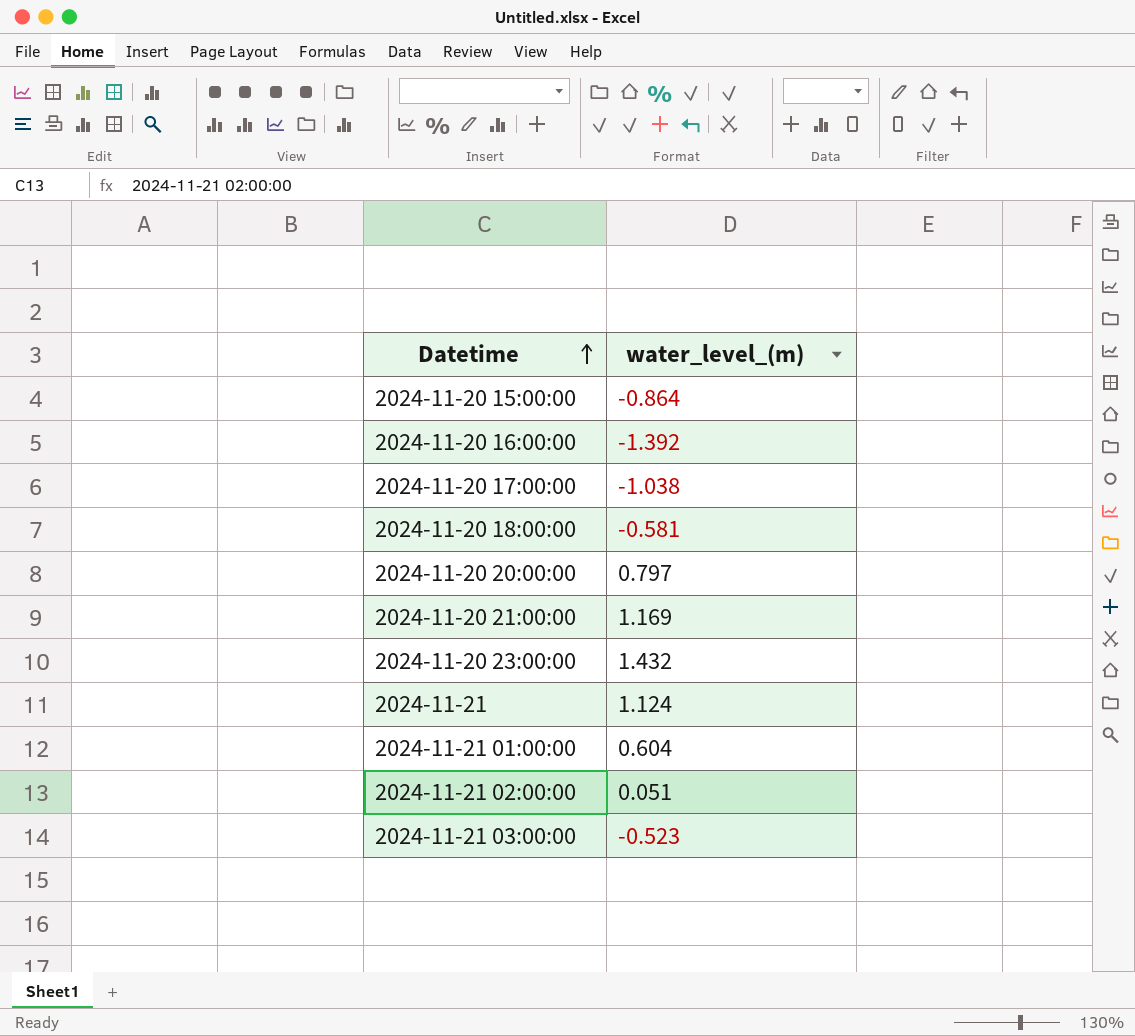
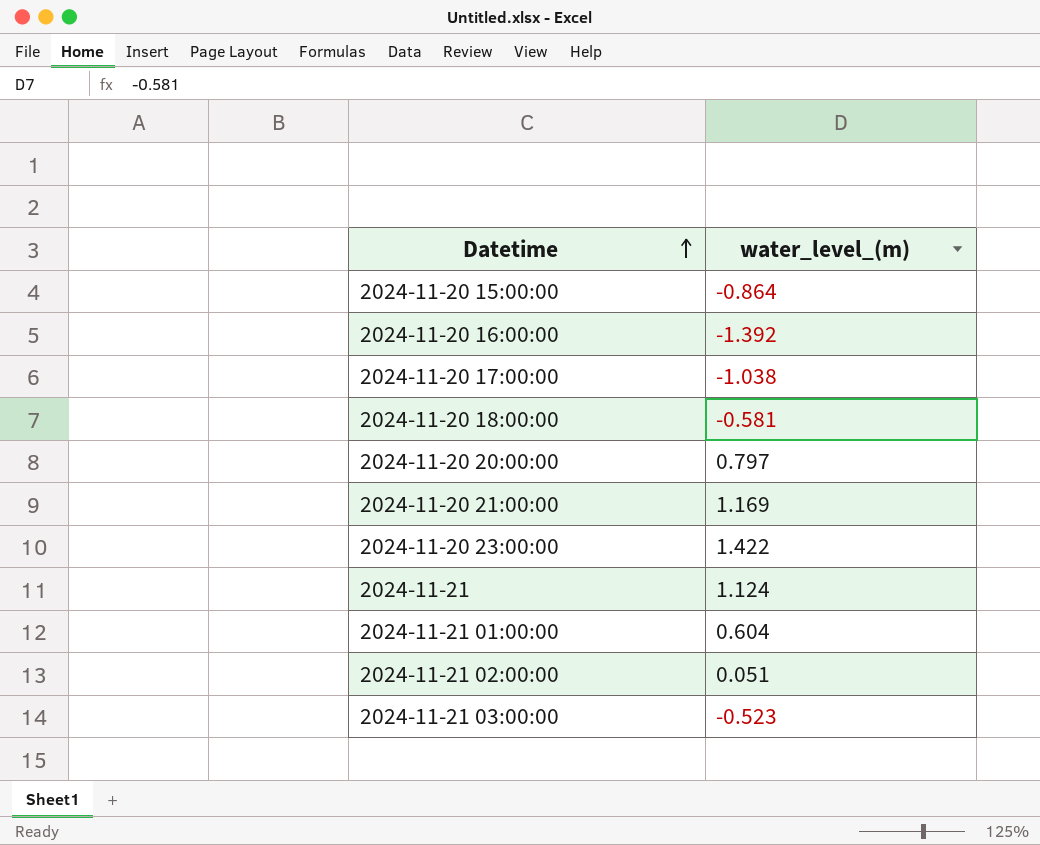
2024-11-20 23:00:00 | water_level_(m): 1.432 -> 1.422

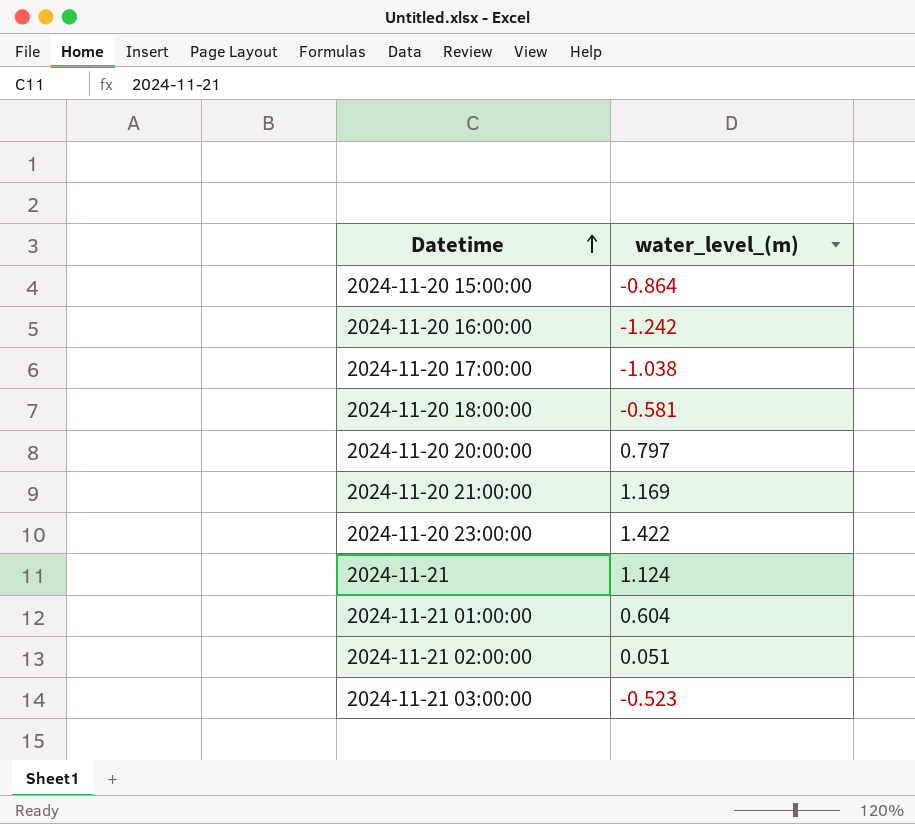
2024-11-20 16:00:00 | water_level_(m): -1.392 -> -1.242

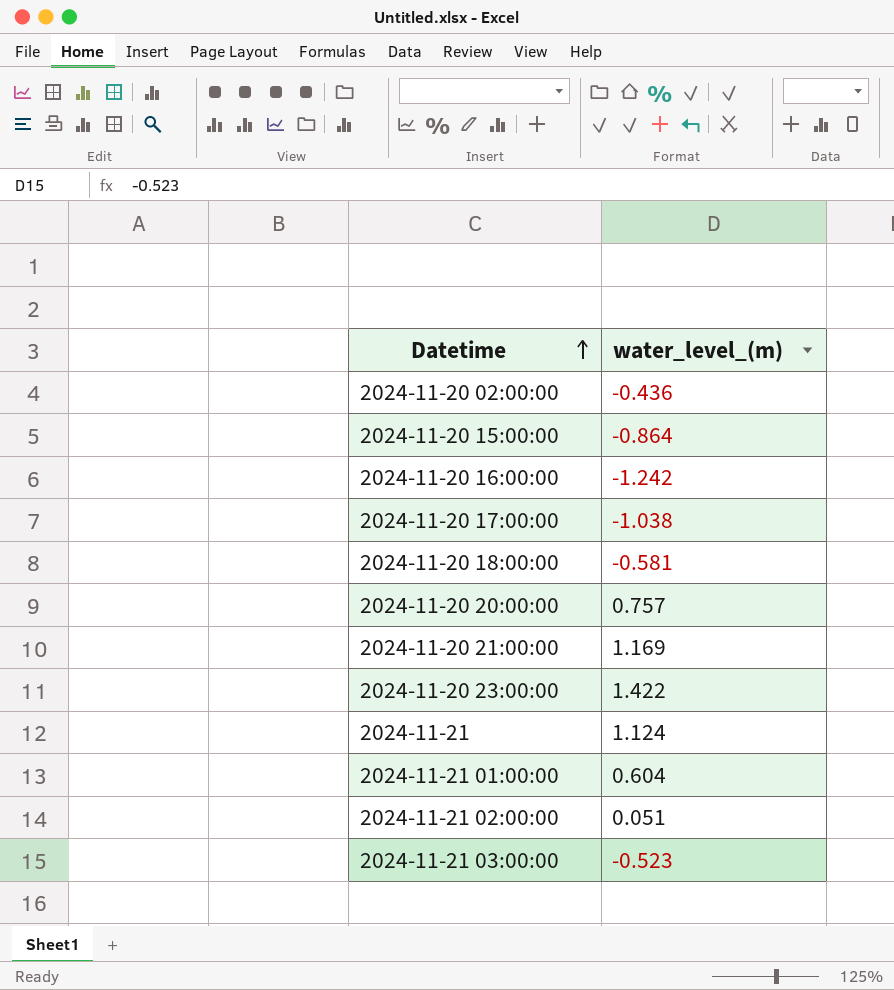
row 2024-11-20 02:00:00: none -> -0.436
2024-11-20 20:00:00 | water_level_(m): 0.797 -> 0.757

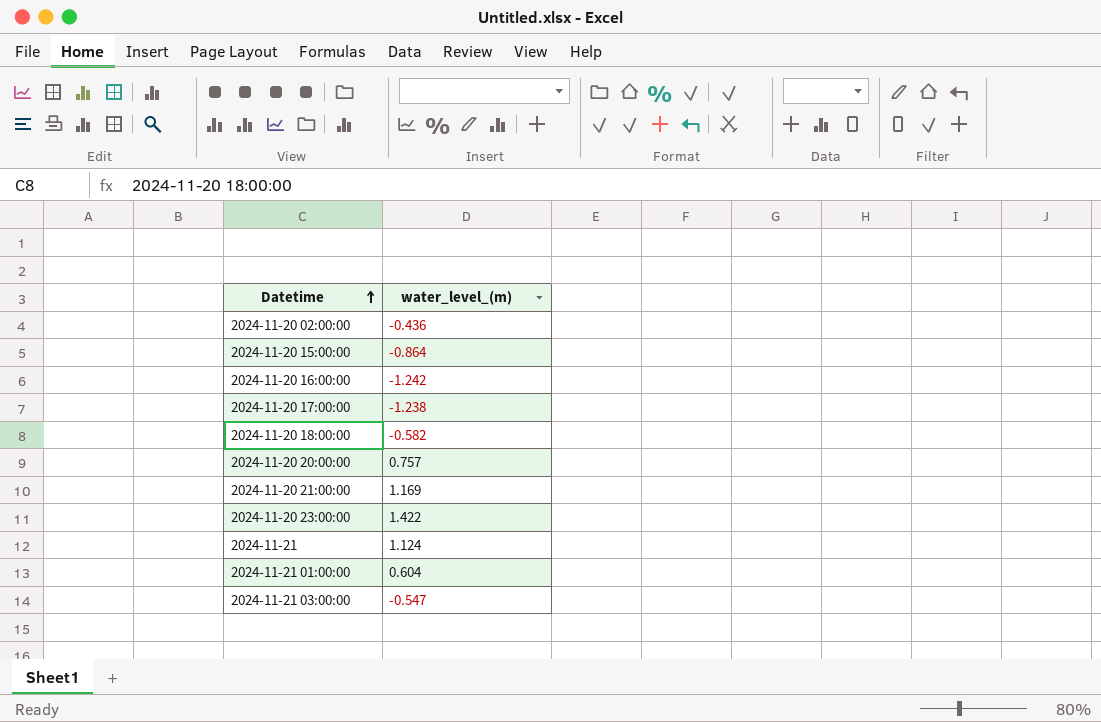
row 2024-11-21 02:00:00: 0.051 -> none
2024-11-20 17:00:00 | water_level_(m): -1.038 -> -1.238
2024-11-20 18:00:00 | water_level_(m): -0.581 -> -0.582
2024-11-21 03:00:00 | water_level_(m): -0.523 -> -0.547

